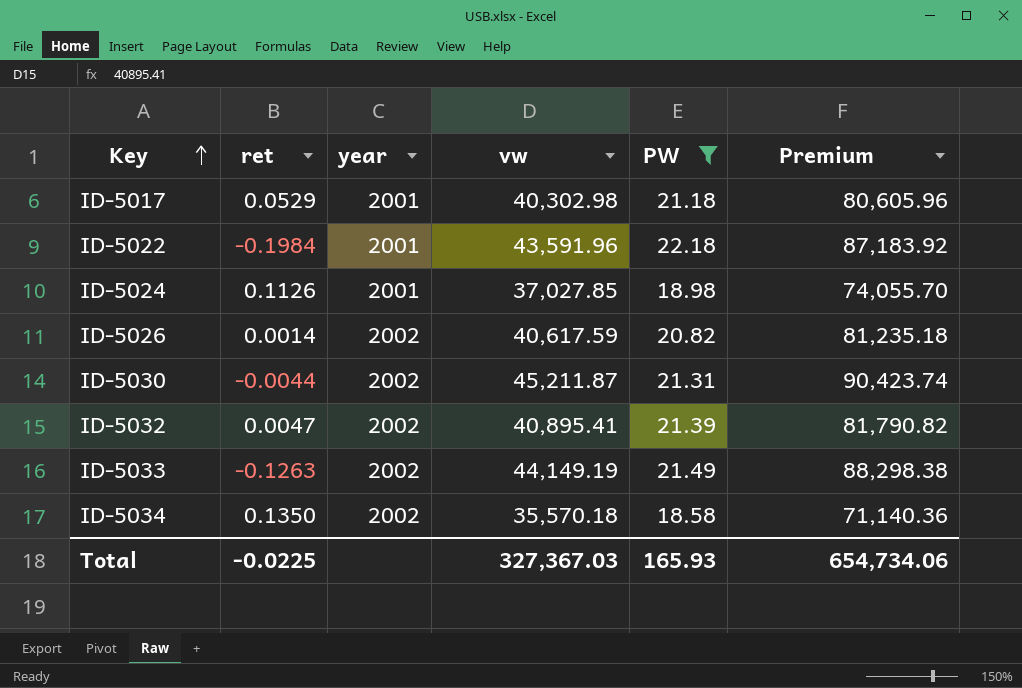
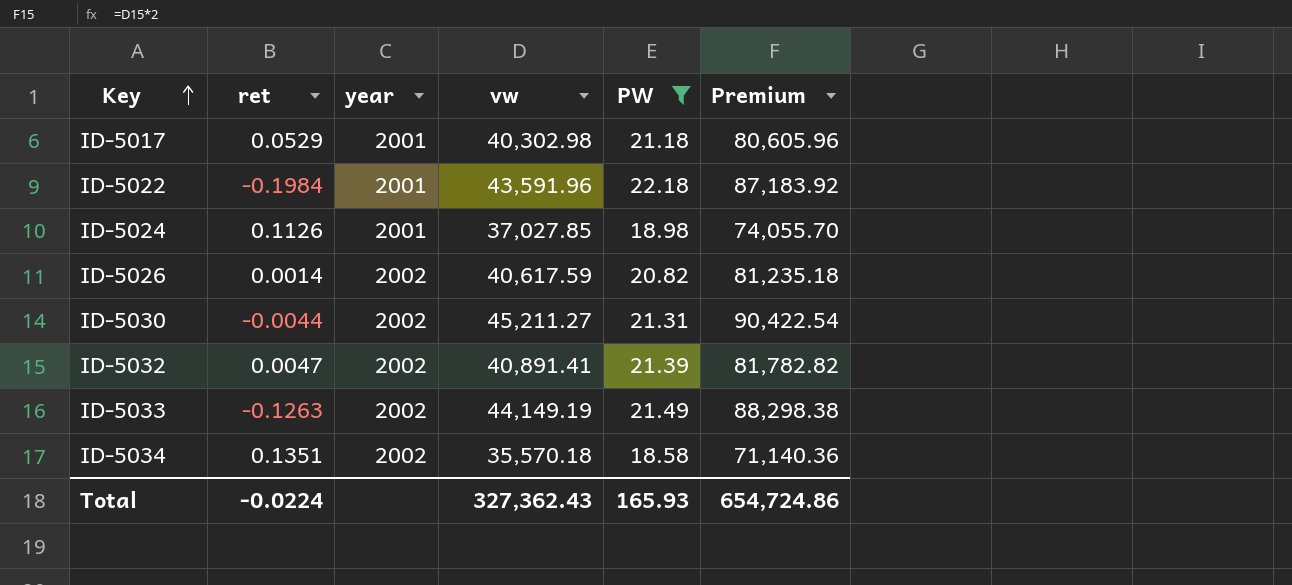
ID-5030 | vw: 45,211.87 -> 45,211.27
ID-5030 | Premium: 90,423.74 -> 90,422.54
ID-5032 | vw: 40,895.41 -> 40,891.41
ID-5032 | Premium: 81,790.82 -> 81,782.82
ID-5034 | ret: 0.1350 -> 0.1351
Total | ret: -0.0225 -> -0.0224
Total | vw: 327,367.03 -> 327,362.43
Total | Premium: 654,734.06 -> 654,724.86

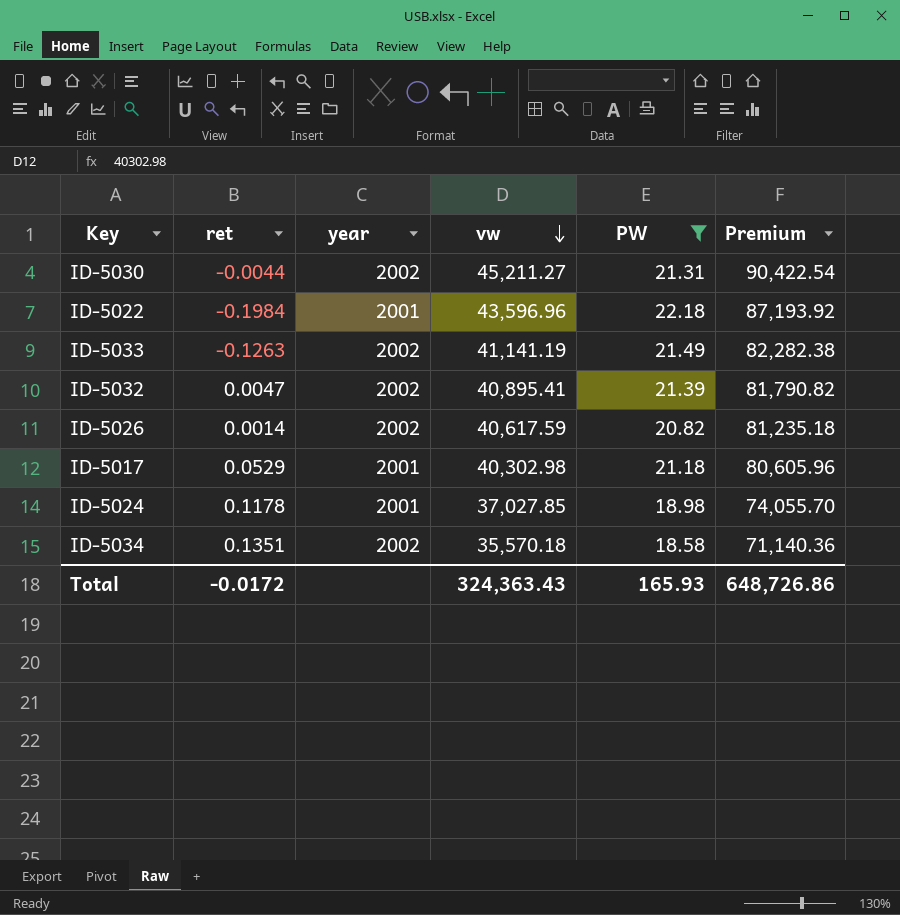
row order: Key ascending -> vw descending
ID-5022 | vw: 43,591.96 -> 43,596.96
ID-5022 | Premium: 87,183.92 -> 87,193.92
ID-5033 | vw: 44,149.19 -> 41,141.19
ID-5033 | Premium: 88,298.38 -> 82,282.38
ID-5032 | vw: 40,891.41 -> 40,895.41
ID-5032 | Premium: 81,782.82 -> 81,790.82
ID-5024 | ret: 0.1126 -> 0.1178
Total | ret: -0.0224 -> -0.0172
Total | vw: 327,362.43 -> 324,363.43
Total | Premium: 654,724.86 -> 648,726.86

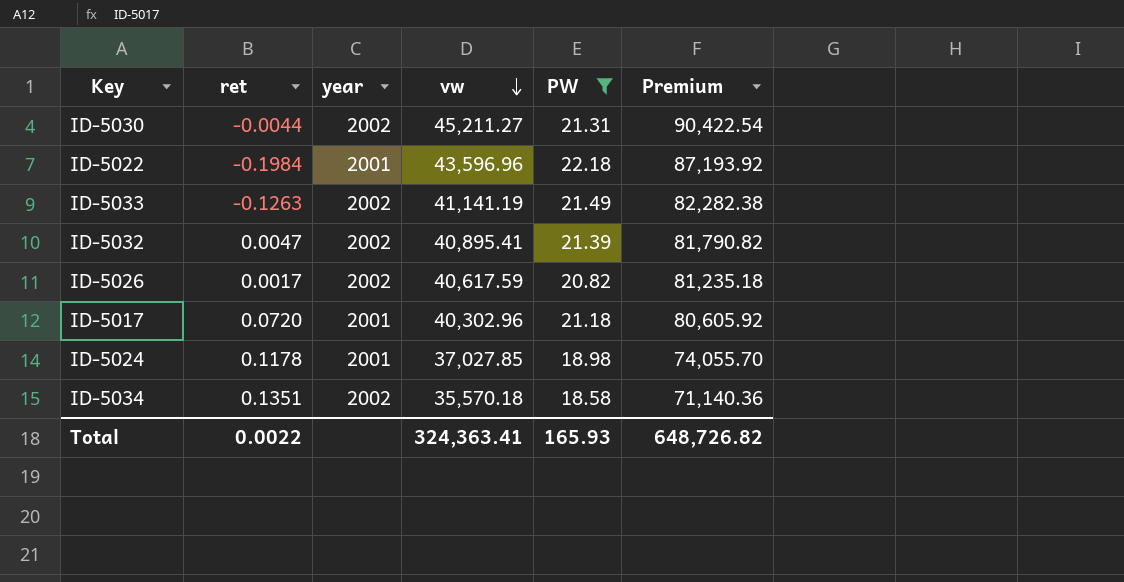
ID-5026 | ret: 0.0014 -> 0.0017
ID-5017 | ret: 0.0529 -> 0.0720
ID-5017 | vw: 40,302.98 -> 40,302.96
ID-5017 | Premium: 80,605.96 -> 80,605.92
Total | ret: -0.0172 -> 0.0022
Total | vw: 324,363.43 -> 324,363.41
Total | Premium: 648,726.86 -> 648,726.82

